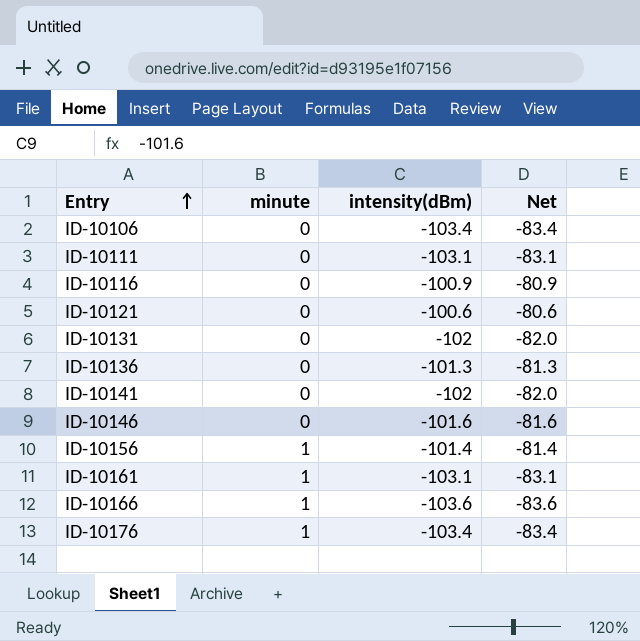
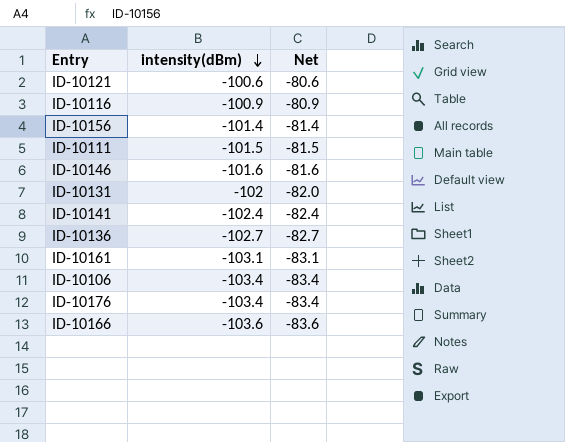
row order: Entry ascending -> intensity(dBm) descending
column minute | position: 2 -> none
ID-10111 | intensity(dBm): -103.1 -> -101.5
ID-10111 | Net: -83.1 -> -81.5
ID-10141 | intensity(dBm): -102 -> -102.4
ID-10141 | Net: -82.0 -> -82.4
ID-10136 | intensity(dBm): -101.3 -> -102.7
ID-10136 | Net: -81.3 -> -82.7

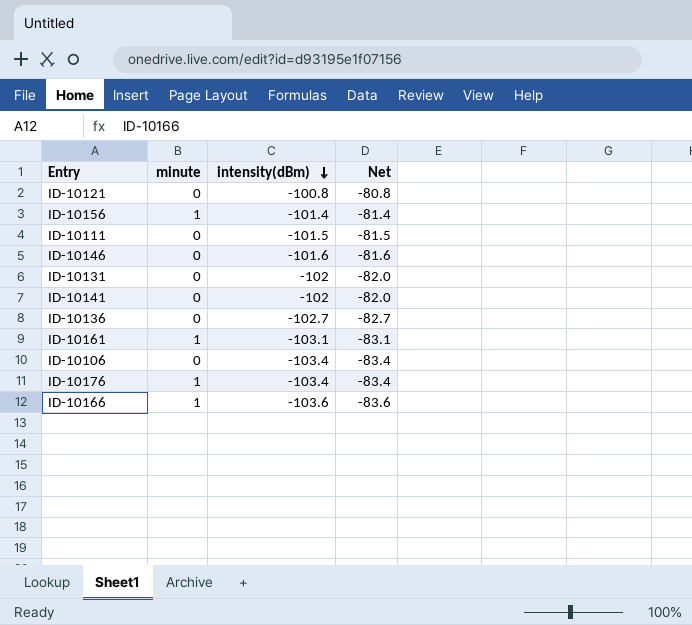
column minute | position: none -> 2
row ID-10116: -100.9 | -80.9 -> none
ID-10121 | intensity(dBm): -100.6 -> -100.8
ID-10121 | Net: -80.6 -> -80.8
ID-10141 | intensity(dBm): -102.4 -> -102
ID-10141 | Net: -82.4 -> -82.0

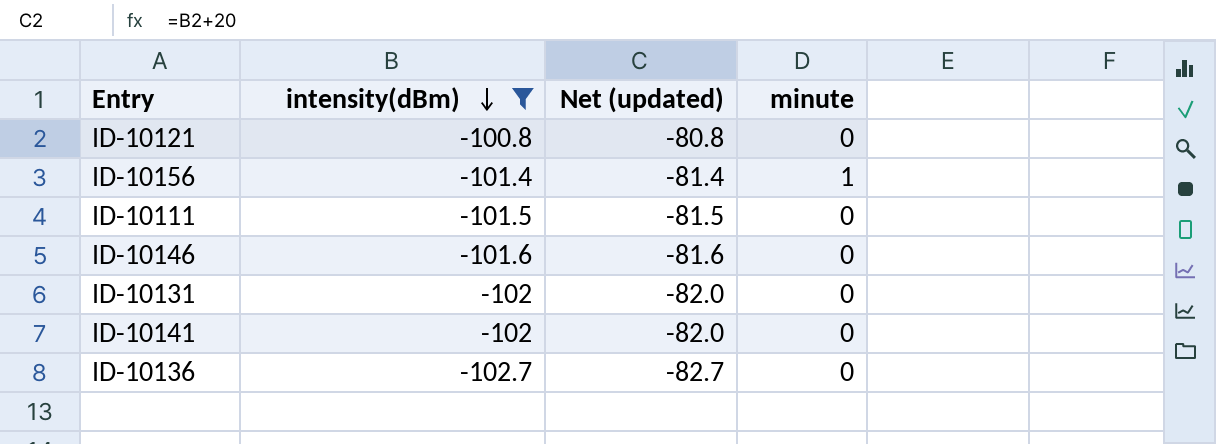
filter: none -> intensity(dBm) >= -102.7
column name: Net -> Net (updated)
column minute | position: 2 -> 4

